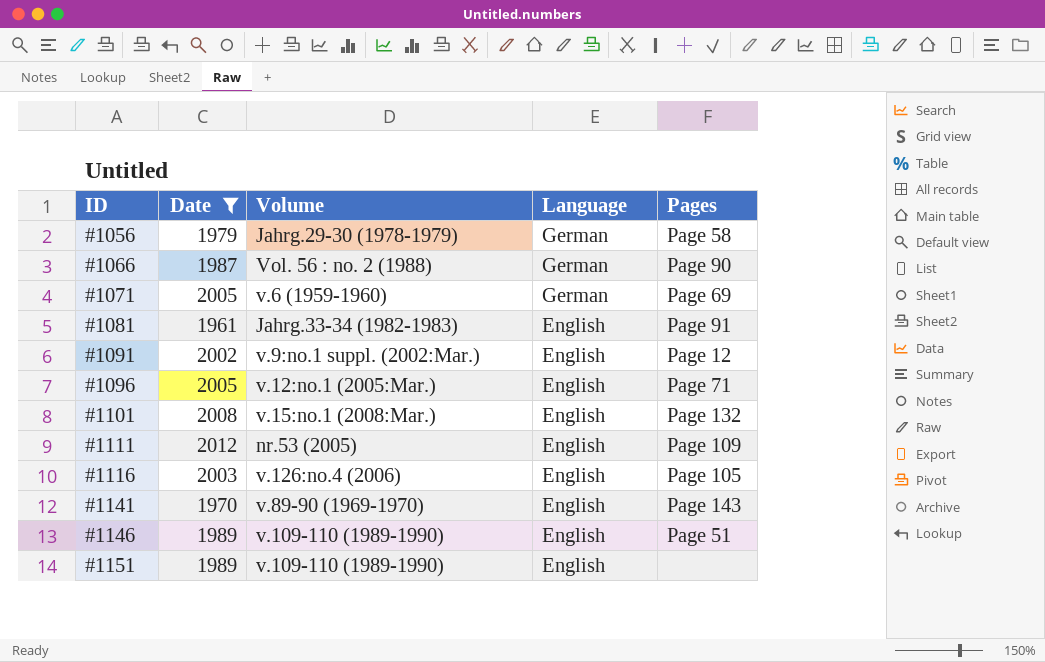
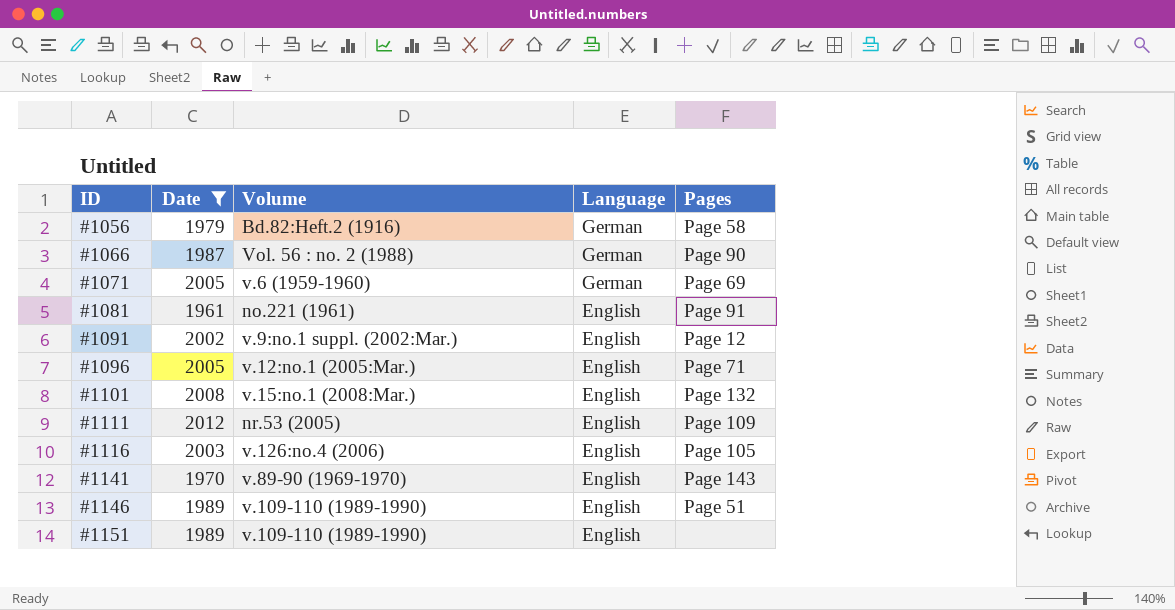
#1056 | Volume: Jahrg.29-30 (1978-1979) -> Bd.82:Heft.2 (1916)
#1081 | Volume: Jahrg.33-34 (1982-1983) -> no.221 (1961)

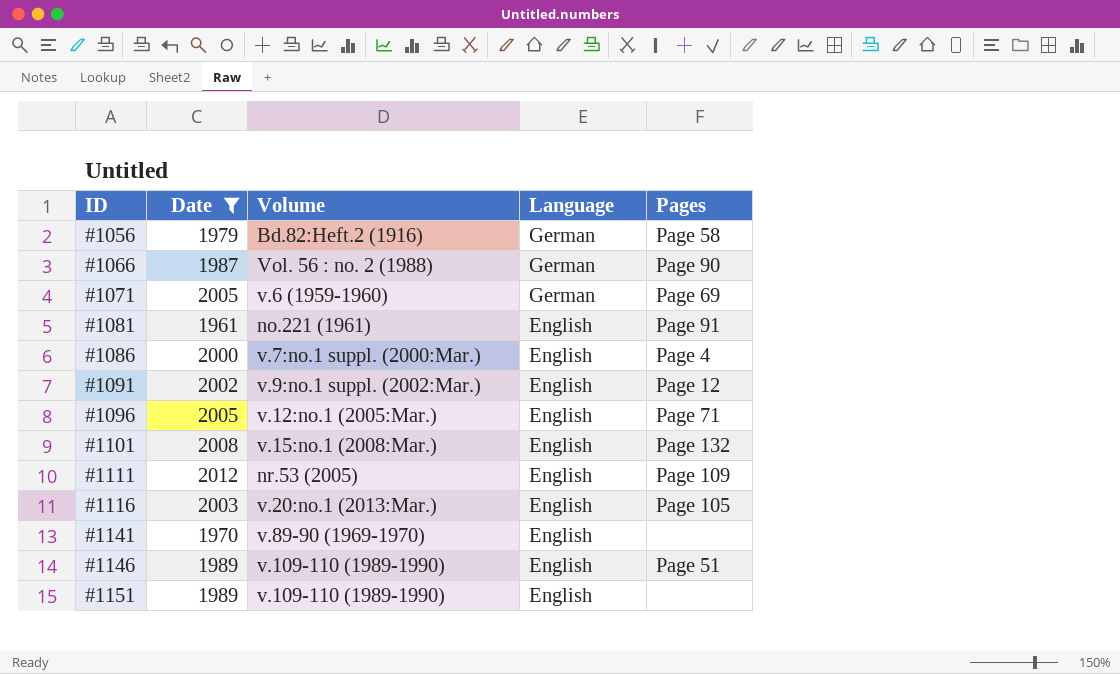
row #1086: none -> 2000 | v.7:no.1 suppl. (2000:Mar.) | English | Page 4
#1116 | Volume: v.126:no.4 (2006) -> v.20:no.1 (2013:Mar.)
#1141 | Pages: Page 143 -> none

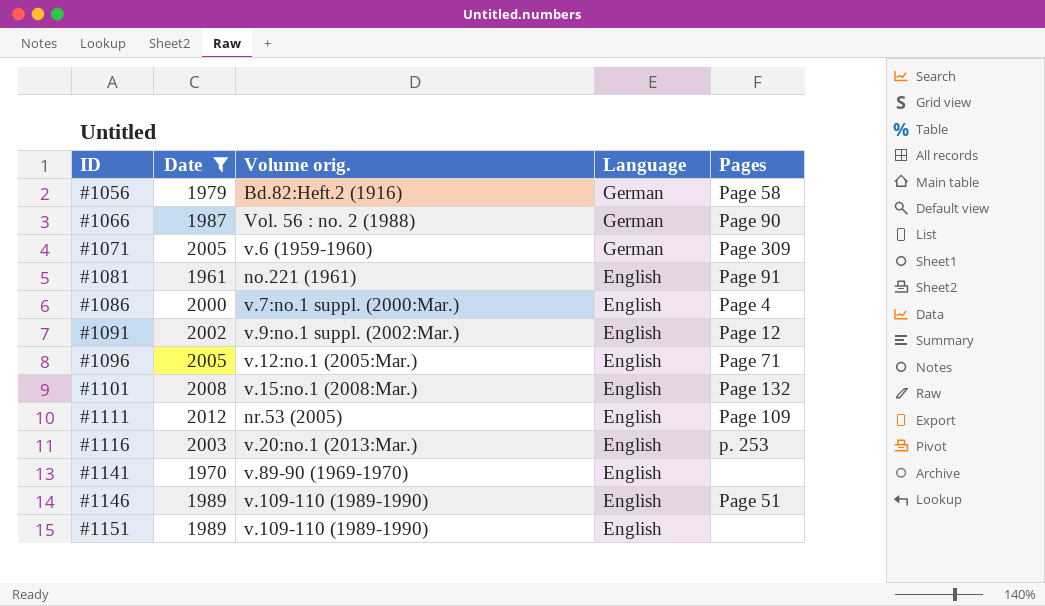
column name: Volume -> Volume orig.
#1071 | Pages: Page 69 -> Page 309
#1116 | Pages: Page 105 -> p. 253

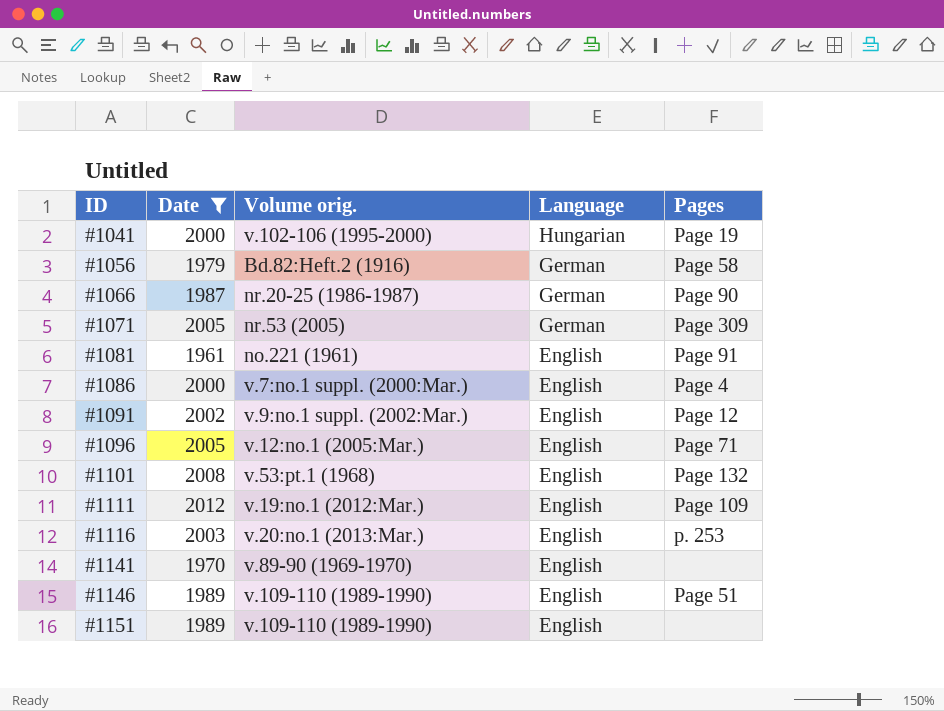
row #1041: none -> 2000 | v.102-106 (1995-2000) | Hungarian | Page 19
#1066 | Volume orig.: Vol. 56 : no. 2 (1988) -> nr.20-25 (1986-1987)
#1071 | Volume orig.: v.6 (1959-1960) -> nr.53 (2005)
#1101 | Volume orig.: v.15:no.1 (2008:Mar.) -> v.53:pt.1 (1968)
#1111 | Volume orig.: nr.53 (2005) -> v.19:no.1 (2012:Mar.)

